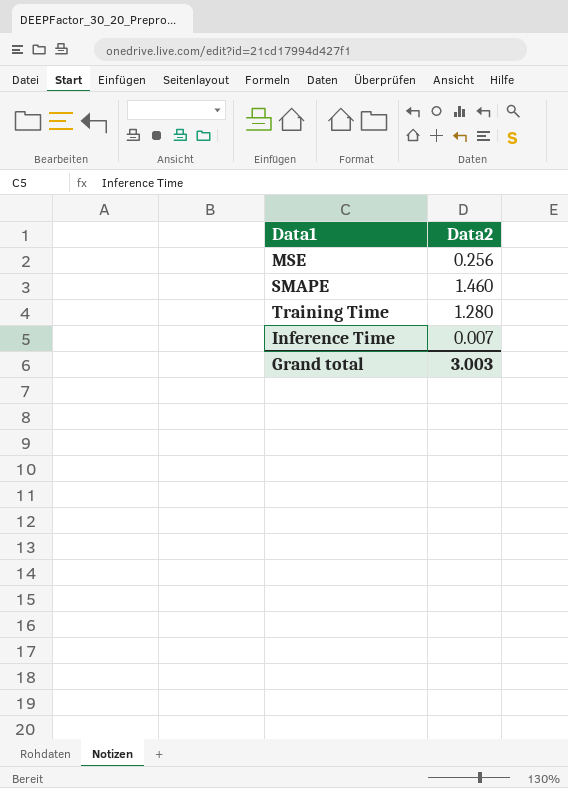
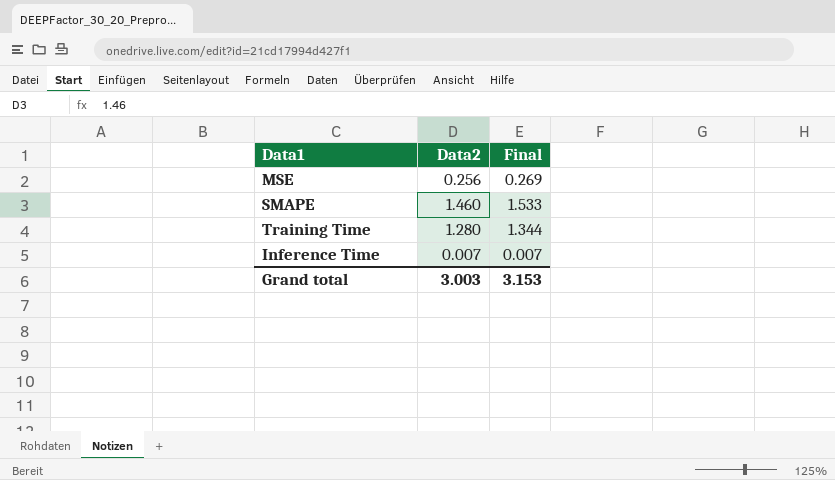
column Final | formula: none -> [Data2] * 1.05

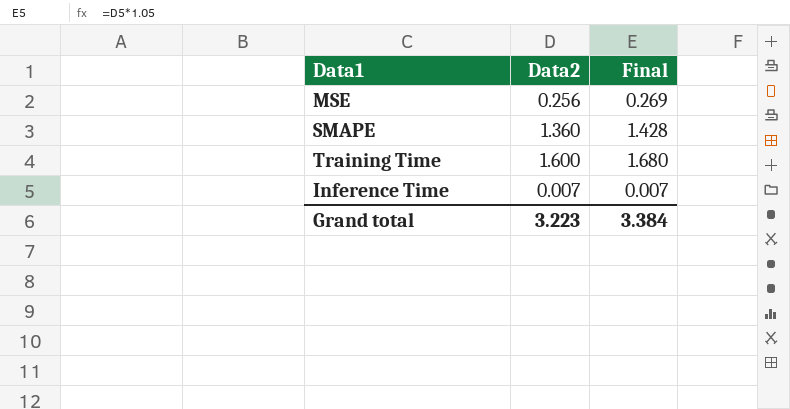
SMAPE | Data2: 1.460 -> 1.360
SMAPE | Final: 1.533 -> 1.428
Training Time | Data2: 1.280 -> 1.600
Training Time | Final: 1.344 -> 1.680
Grand total | Data2: 3.003 -> 3.223
Grand total | Final: 3.153 -> 3.384

